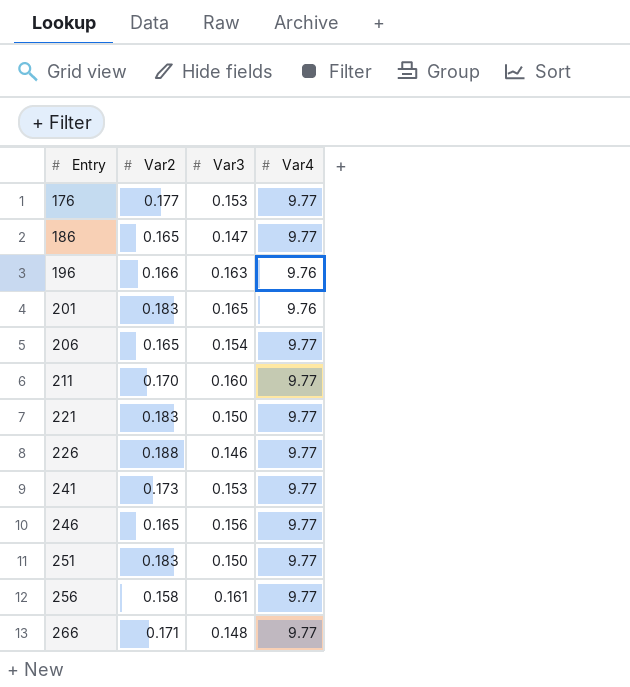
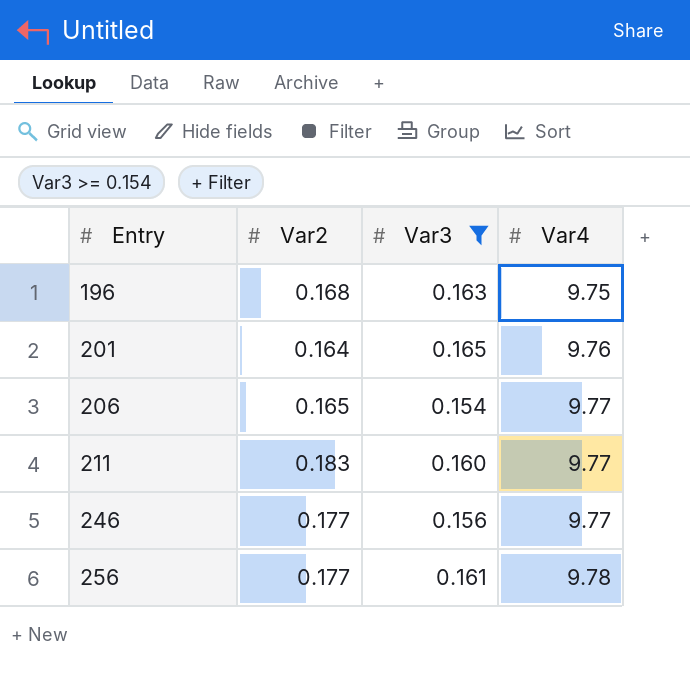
filter: none -> Var3 >= 0.154
196 | Var2: 0.166 -> 0.168
196 | Var4: 9.76 -> 9.75
201 | Var2: 0.183 -> 0.164
211 | Var2: 0.170 -> 0.183
246 | Var2: 0.165 -> 0.177
256 | Var2: 0.158 -> 0.177
256 | Var4: 9.77 -> 9.78

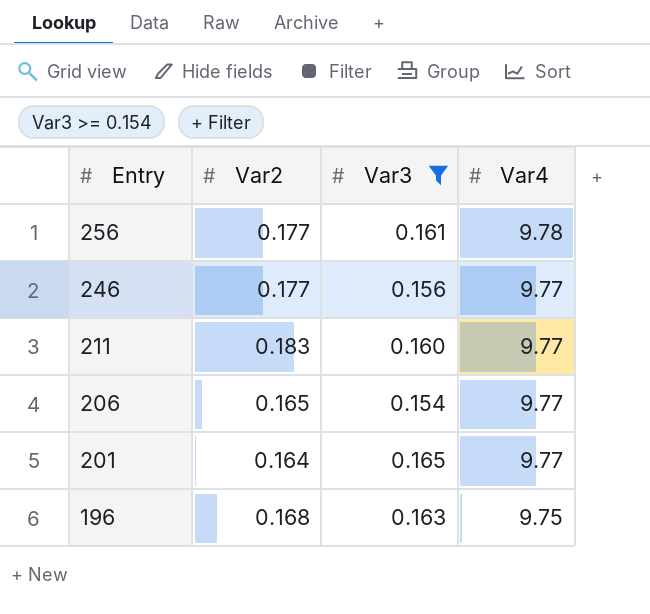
row order: Entry ascending -> Entry descending
201 | Var4: 9.76 -> 9.77

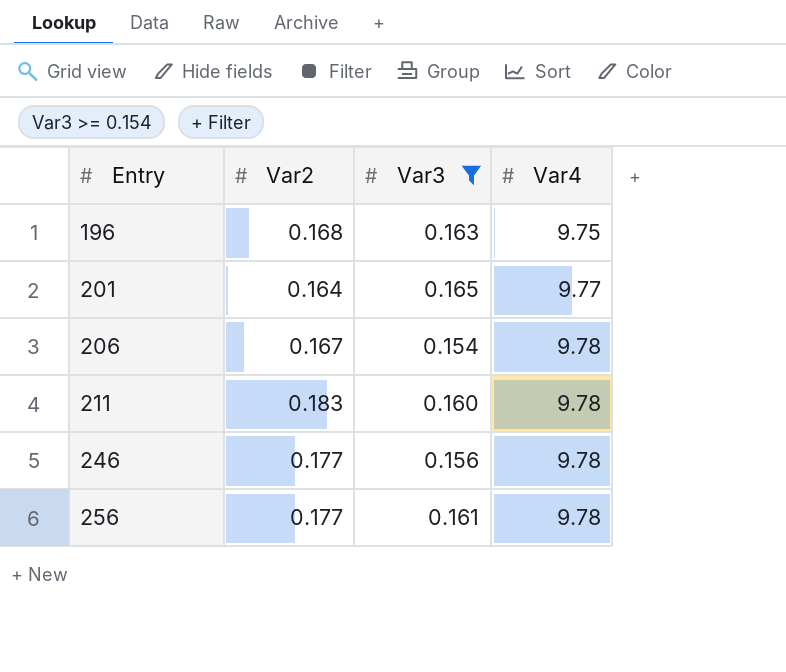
row order: Entry descending -> Entry ascending
206 | Var2: 0.165 -> 0.167
206 | Var4: 9.77 -> 9.78
211 | Var4: 9.77 -> 9.78
246 | Var4: 9.77 -> 9.78

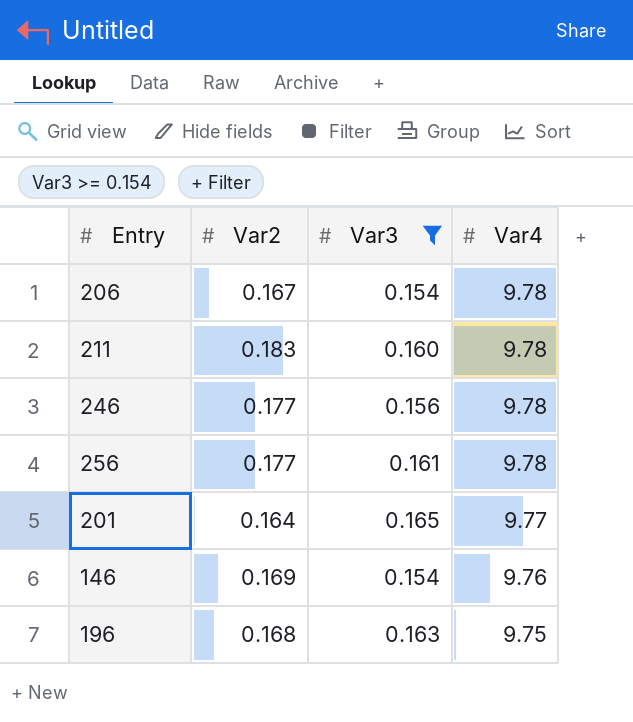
row order: Entry ascending -> Var4 descending
row 146: none -> 0.169 | 0.154 | 9.76

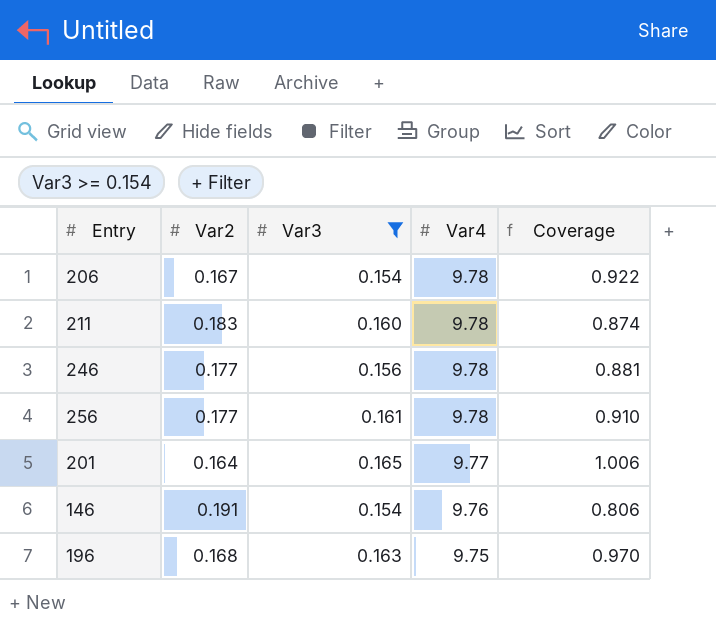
column Coverage | formula: none -> [Var3] / [Var2]
146 | Var2: 0.169 -> 0.191

